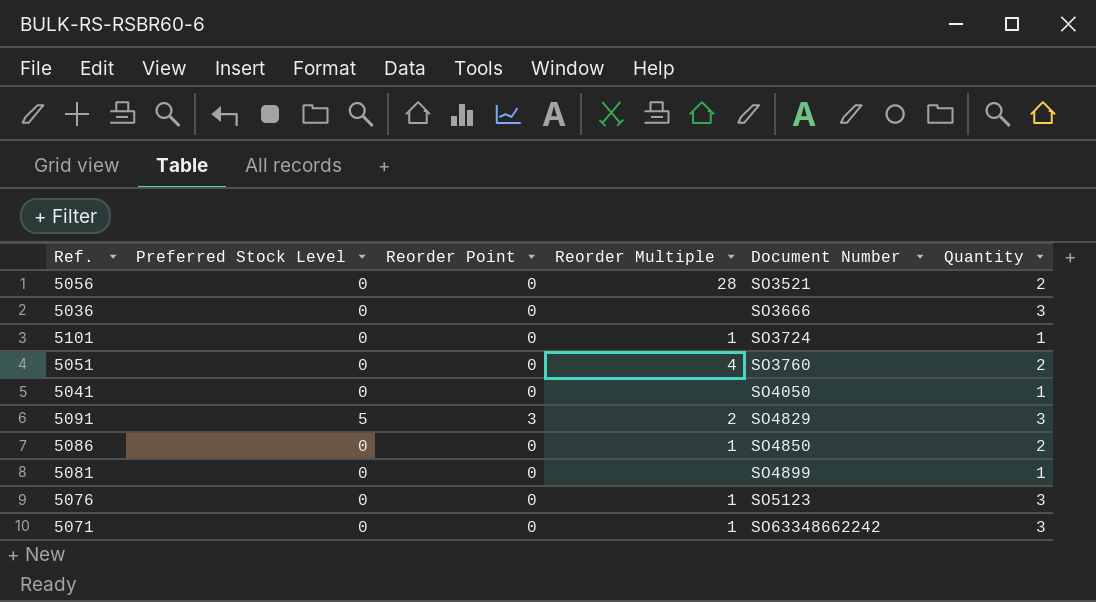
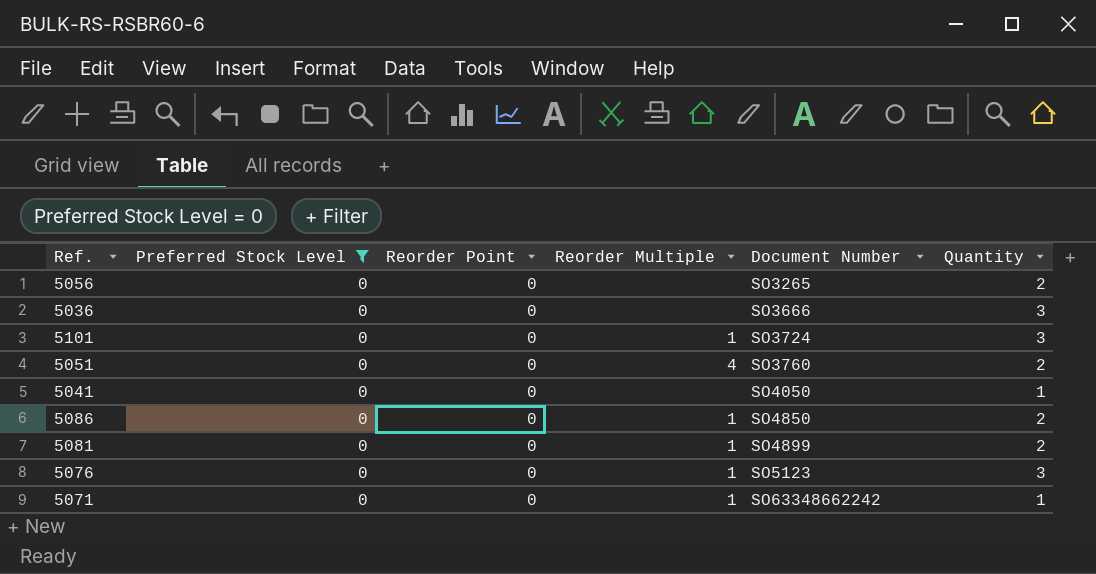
filter: none -> Preferred Stock Level = 0
5056 | Reorder Multiple: 28 -> none
5056 | Document Number: SO3521 -> SO3265
5101 | Quantity: 1 -> 3
5081 | Reorder Multiple: none -> 1
5081 | Quantity: 1 -> 2
5071 | Quantity: 3 -> 1

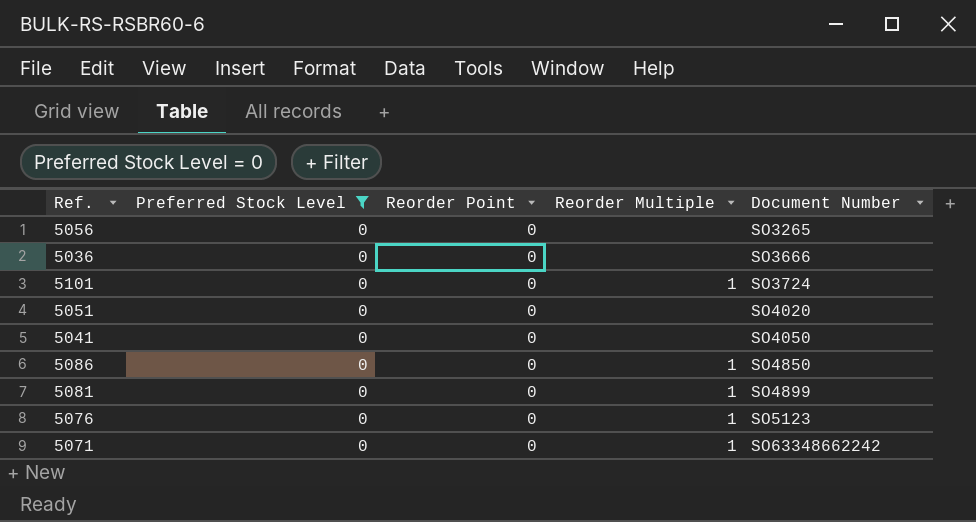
column Quantity | position: 6 -> none
5051 | Reorder Multiple: 4 -> none
5051 | Document Number: SO3760 -> SO4020

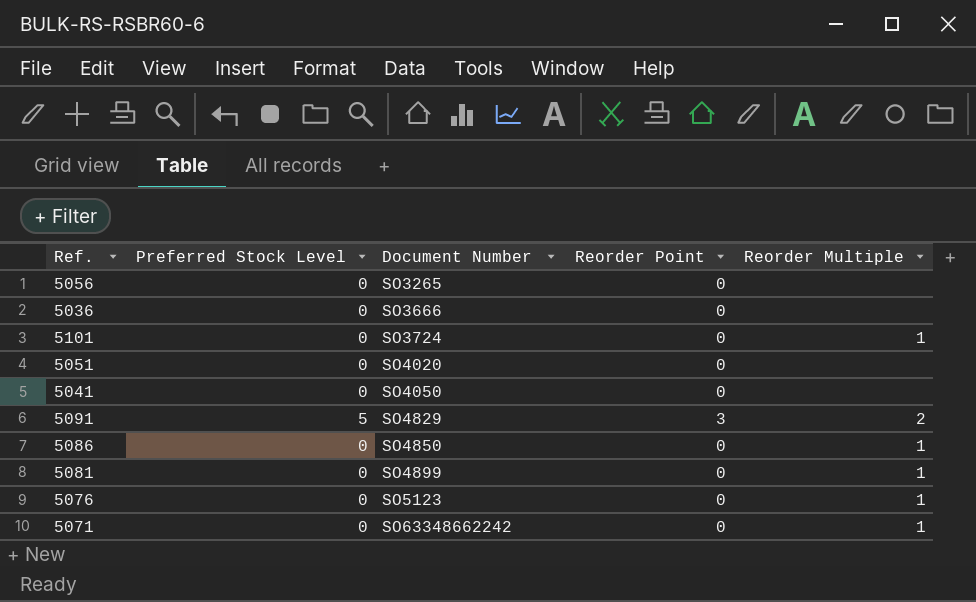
filter: Preferred Stock Level = 0 -> none
column Document Number | position: 5 -> 3

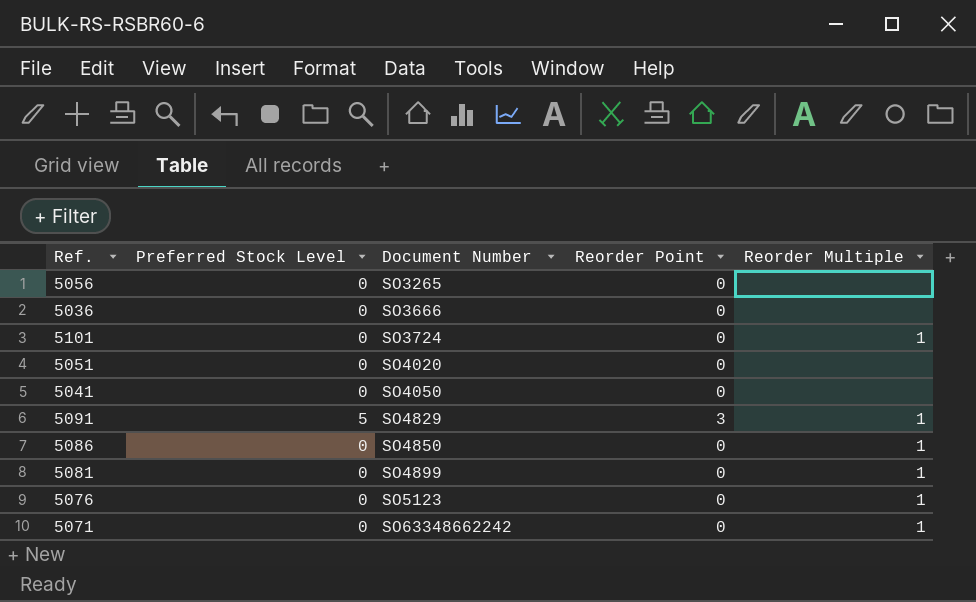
5091 | Reorder Multiple: 2 -> 1

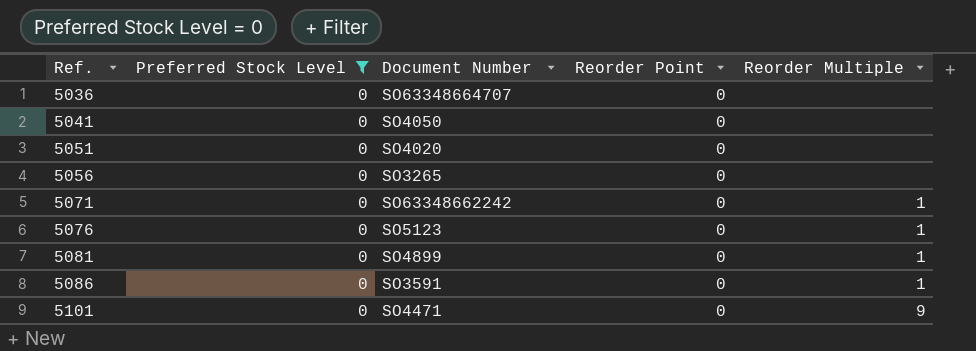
filter: none -> Preferred Stock Level = 0
row order: Document Number ascending -> Ref. ascending
5036 | Document Number: SO3666 -> SO63348664707
5086 | Document Number: SO4850 -> SO3591
5101 | Document Number: SO3724 -> SO4471
5101 | Reorder Multiple: 1 -> 9

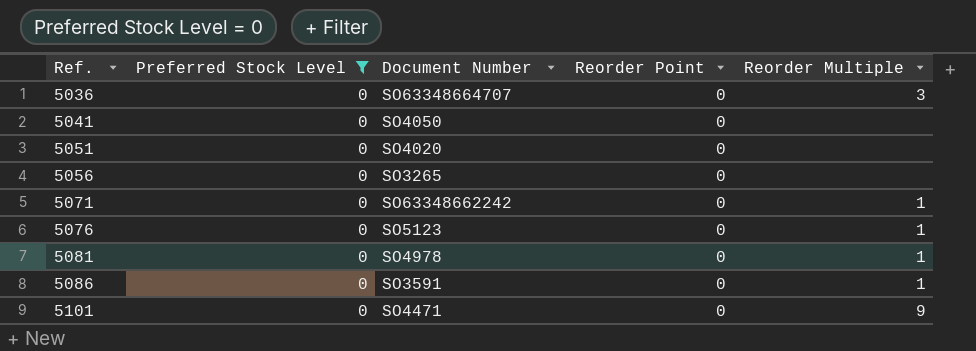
5036 | Reorder Multiple: none -> 3
5081 | Document Number: SO4899 -> SO4978

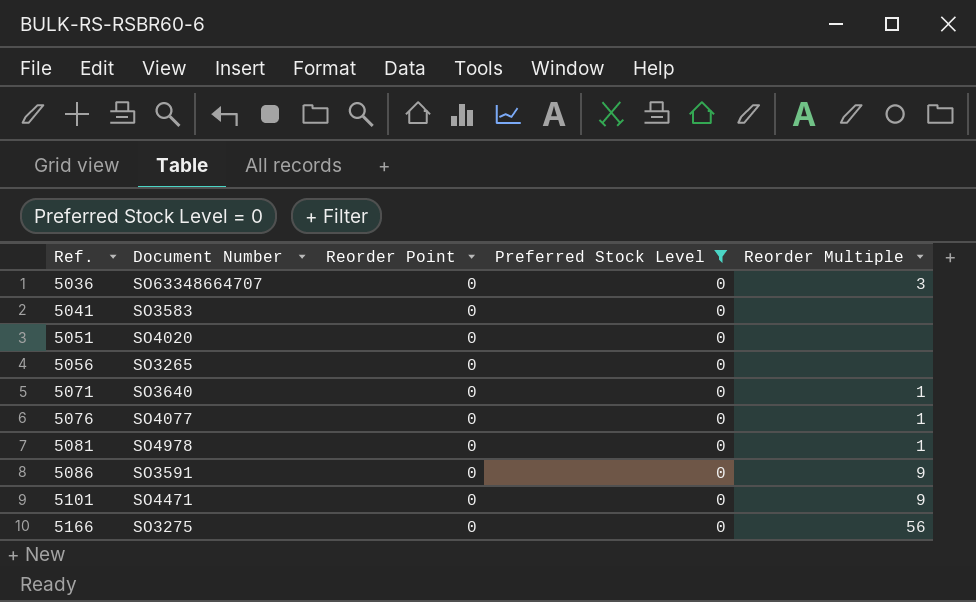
column Preferred Stock Level | position: 2 -> 4
5041 | Document Number: SO4050 -> SO3583
5071 | Document Number: SO63348662242 -> SO3640
5076 | Document Number: SO5123 -> SO4077
5086 | Reorder Multiple: 1 -> 9
row 5166: none -> SO3275 | 0 | 0 | 56

